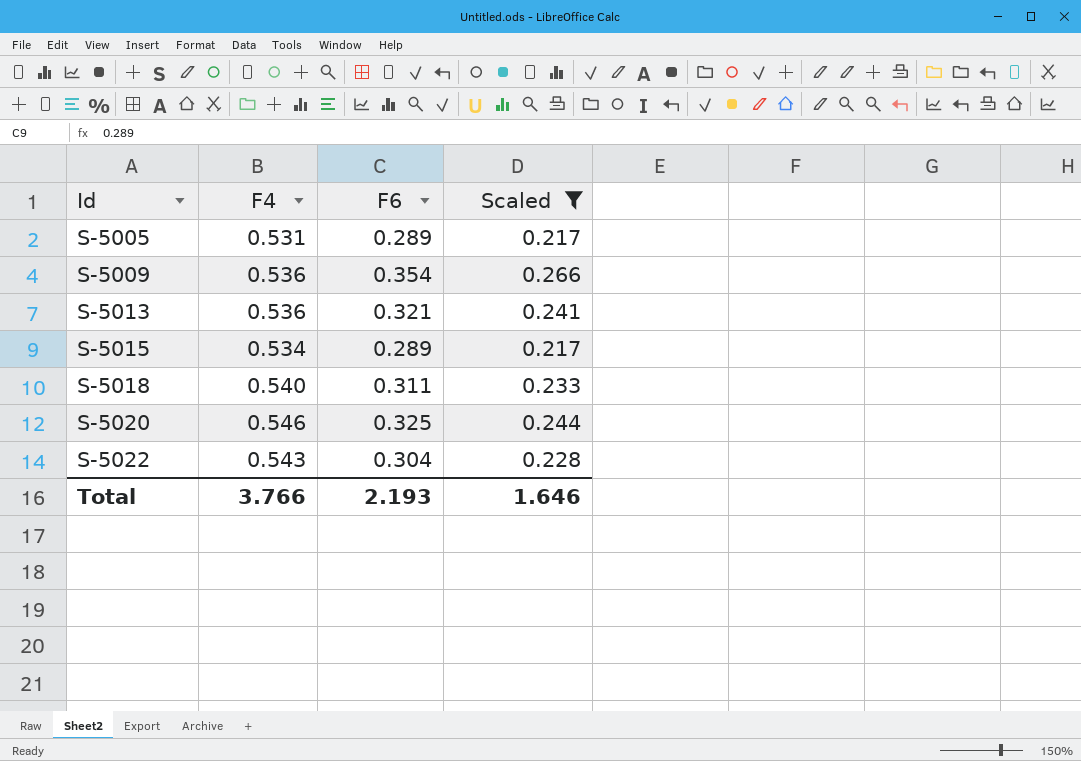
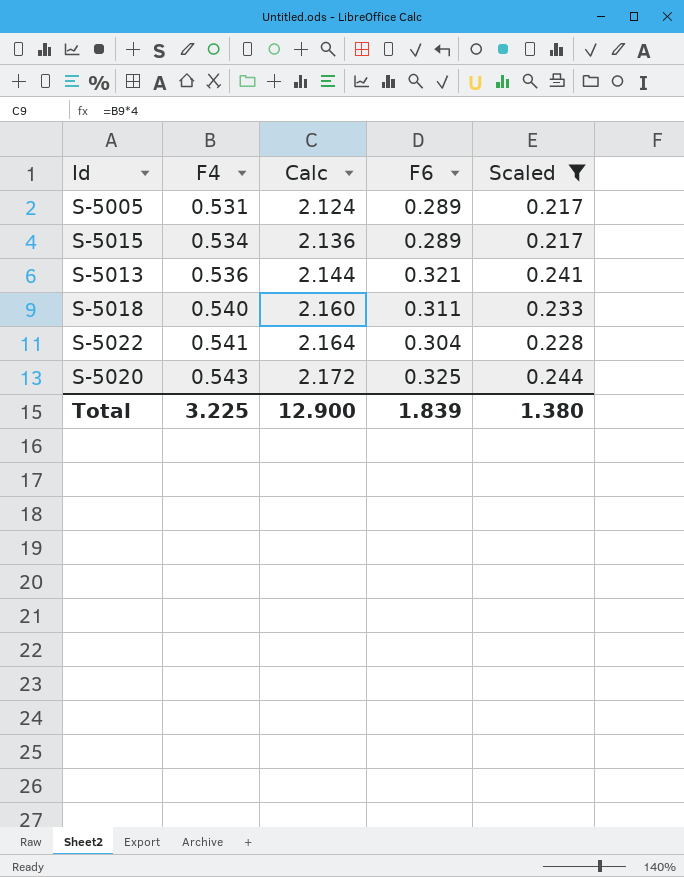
row order: Id ascending -> F4 ascending
column Calc | formula: none -> [F4] * 4
row S-5009: 0.536 | 0.354 | 0.266 -> none
S-5022 | F4: 0.543 -> 0.541
S-5020 | F4: 0.546 -> 0.543
Total | F4: 3.766 -> 3.225
Total | F6: 2.193 -> 1.839
Total | Scaled: 1.646 -> 1.380

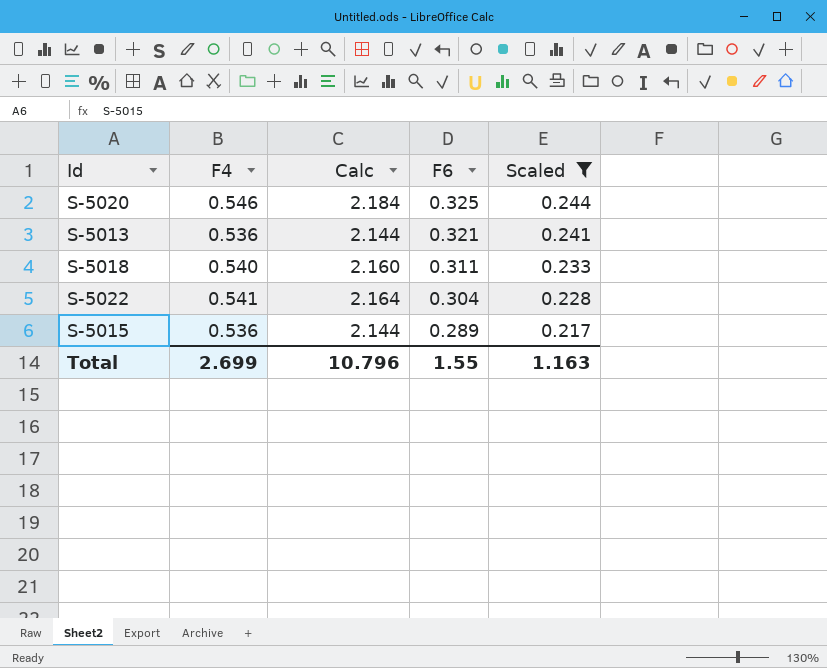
row order: F4 ascending -> F6 descending
row S-5005: 0.531 | 2.124 | 0.289 | 0.217 -> none
S-5020 | F4: 0.543 -> 0.546
S-5020 | Calc: 2.172 -> 2.184
S-5015 | F4: 0.534 -> 0.536
S-5015 | Calc: 2.136 -> 2.144
Total | F4: 3.225 -> 2.699
Total | Calc: 12.900 -> 10.796
Total | F6: 1.839 -> 1.55
Total | Scaled: 1.380 -> 1.163

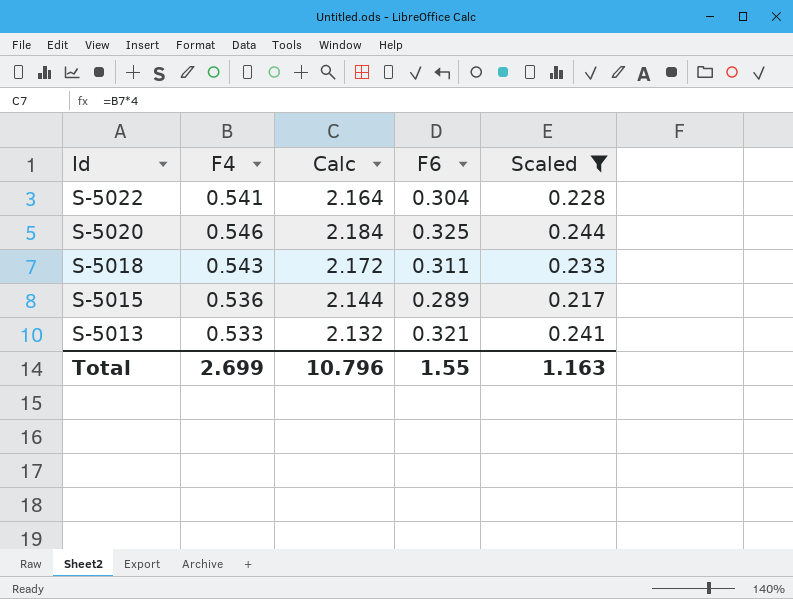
row order: F6 descending -> Id descending
S-5018 | F4: 0.540 -> 0.543
S-5018 | Calc: 2.160 -> 2.172
S-5013 | F4: 0.536 -> 0.533
S-5013 | Calc: 2.144 -> 2.132

